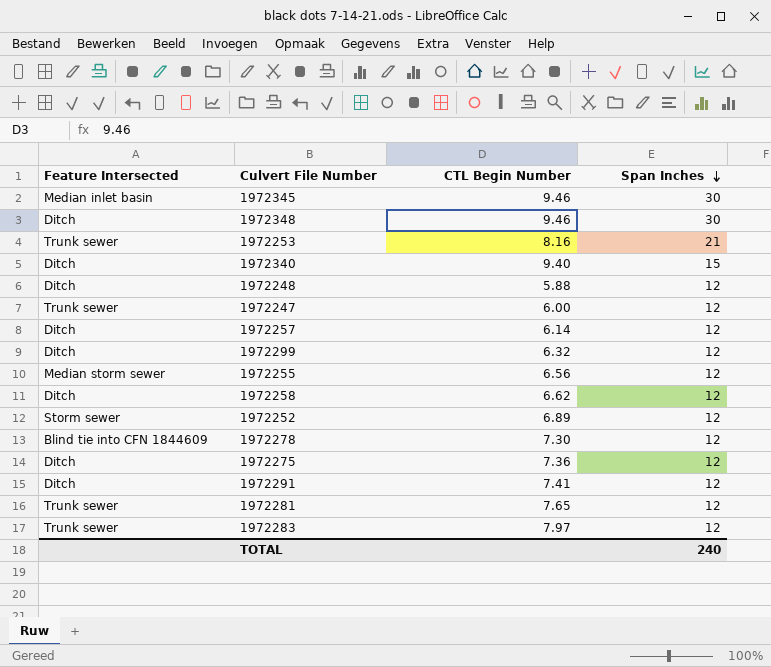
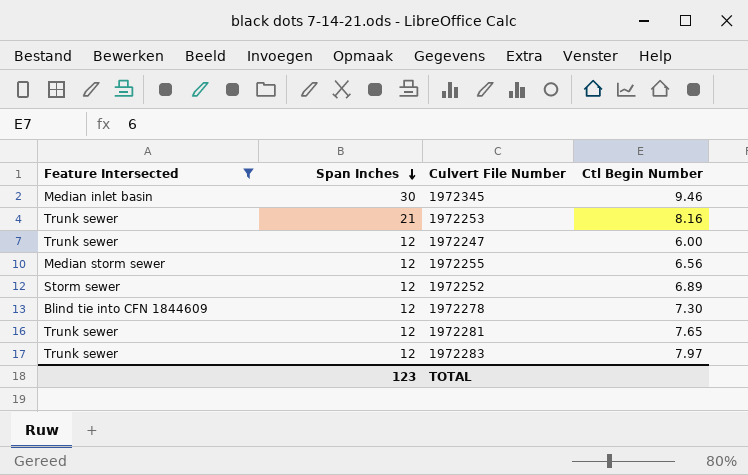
filter: none -> Feature Intersected != Ditch
column Span Inches | position: 4 -> 2
column name: CTL Begin Number -> Ctl Begin Number
TOTAL | Span Inches: 240 -> 123

